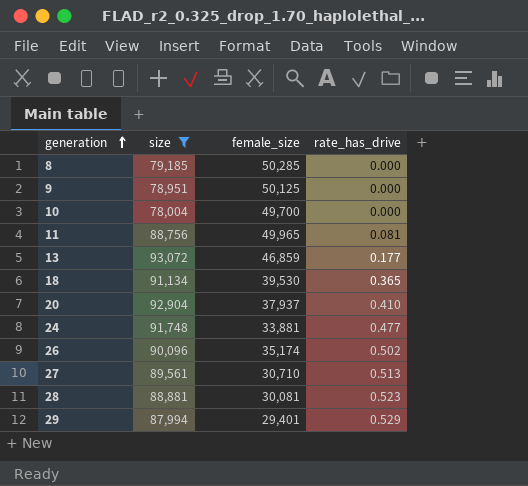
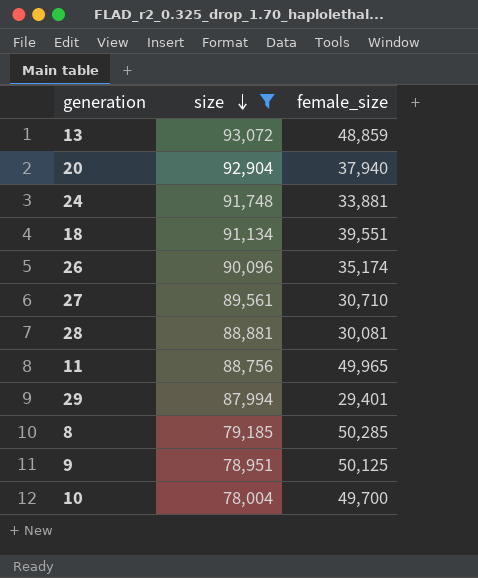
row order: generation ascending -> size descending
column rate_has_drive | position: 4 -> none
13 | female_size: 46,859 -> 48,859
20 | female_size: 37,937 -> 37,940
18 | female_size: 39,530 -> 39,551

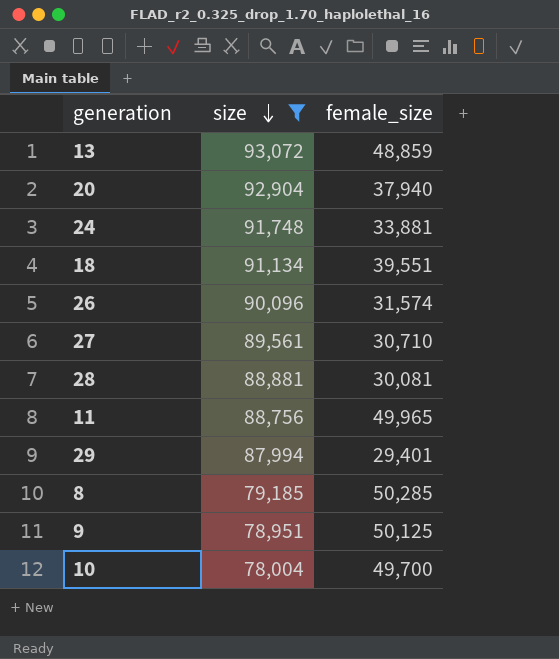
26 | female_size: 35,174 -> 31,574

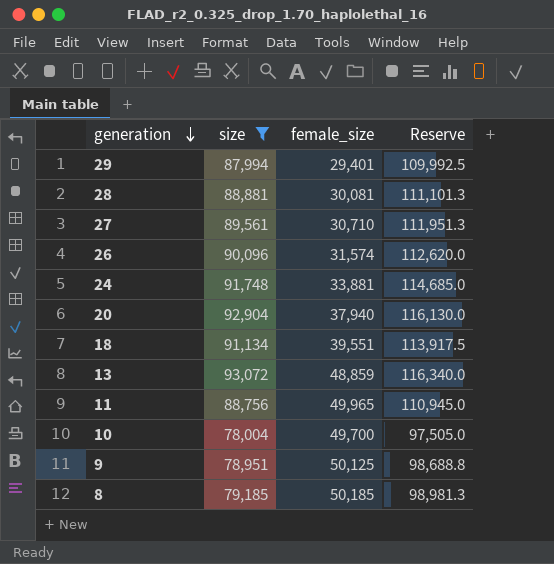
row order: size descending -> generation descending
column Reserve | formula: none -> [size] * 1.25
8 | female_size: 50,285 -> 50,185

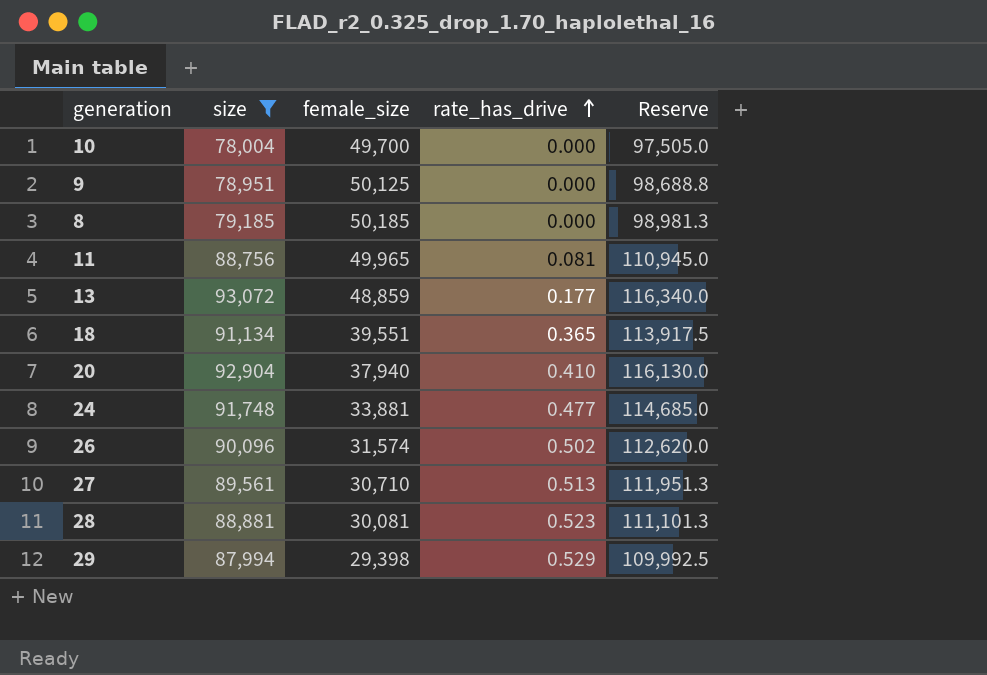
row order: generation descending -> rate_has_drive ascending
column rate_has_drive | position: none -> 4
29 | female_size: 29,401 -> 29,398

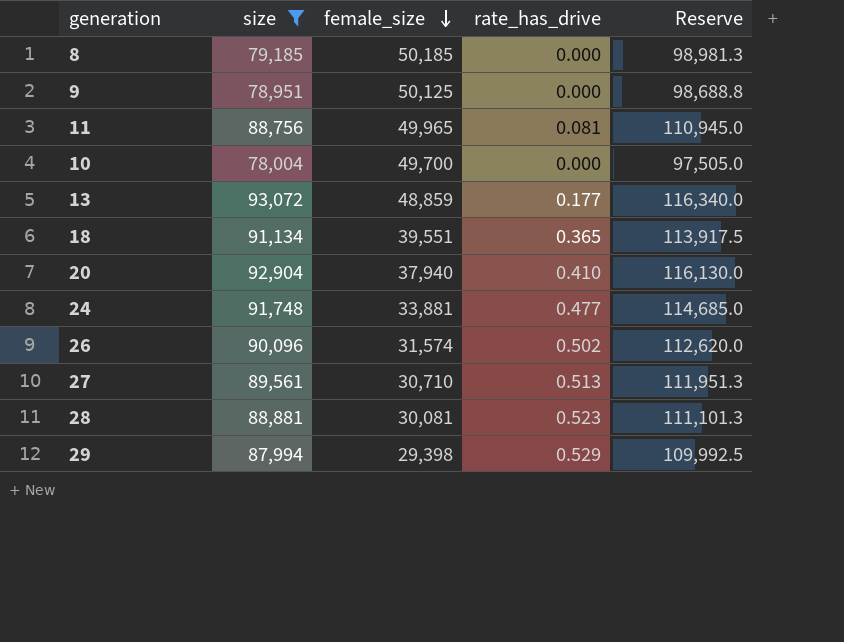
row order: rate_has_drive ascending -> female_size descending

